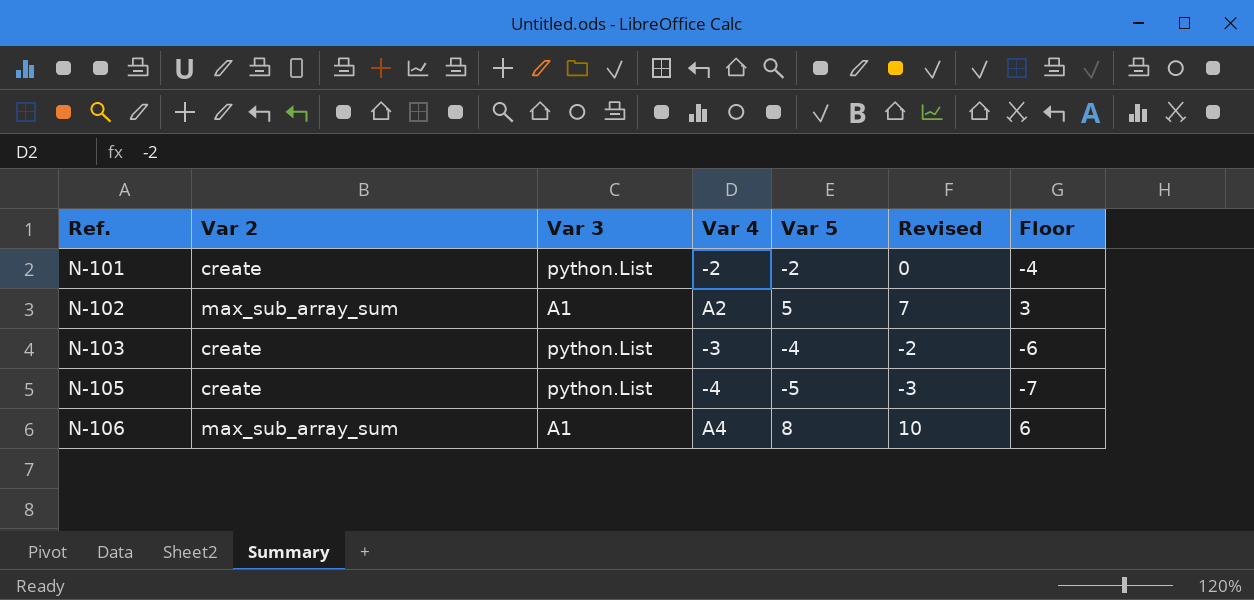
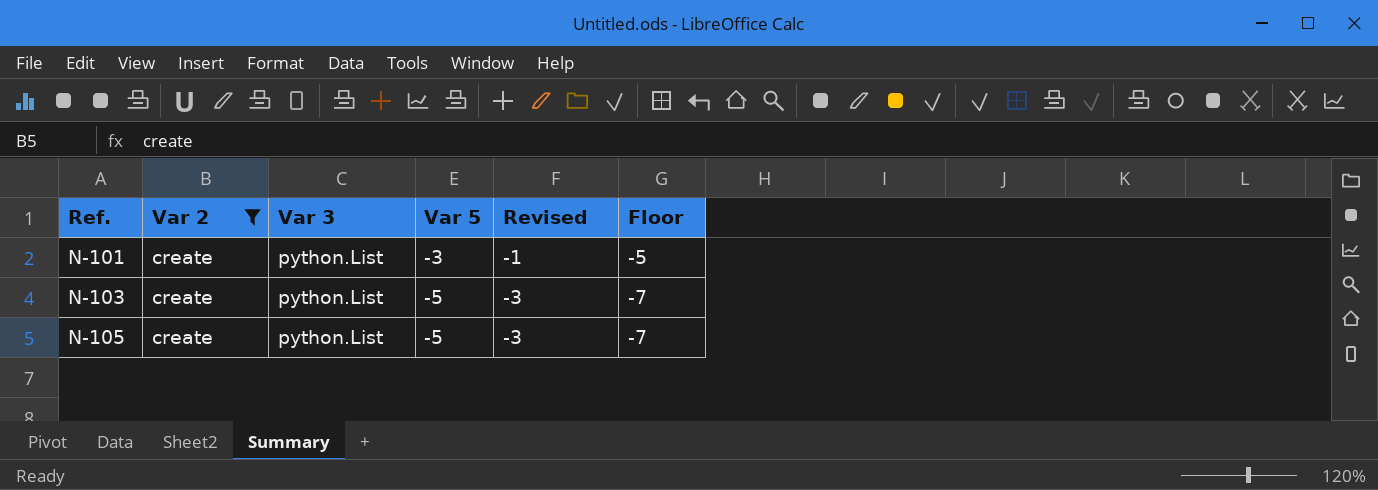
filter: none -> Var 2 = create
column Var 4 | position: 4 -> none
N-101 | Var 5: -2 -> -3
N-101 | Revised: 0 -> -1
N-101 | Floor: -4 -> -5
N-103 | Var 5: -4 -> -5
N-103 | Revised: -2 -> -3
N-103 | Floor: -6 -> -7

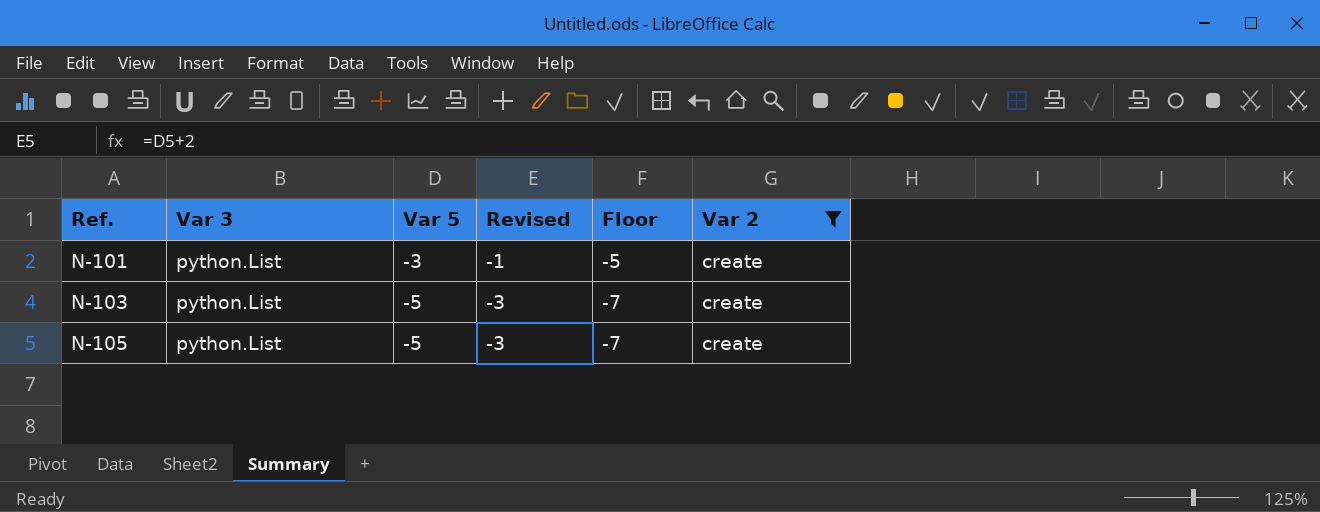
column Var 2 | position: 2 -> 6

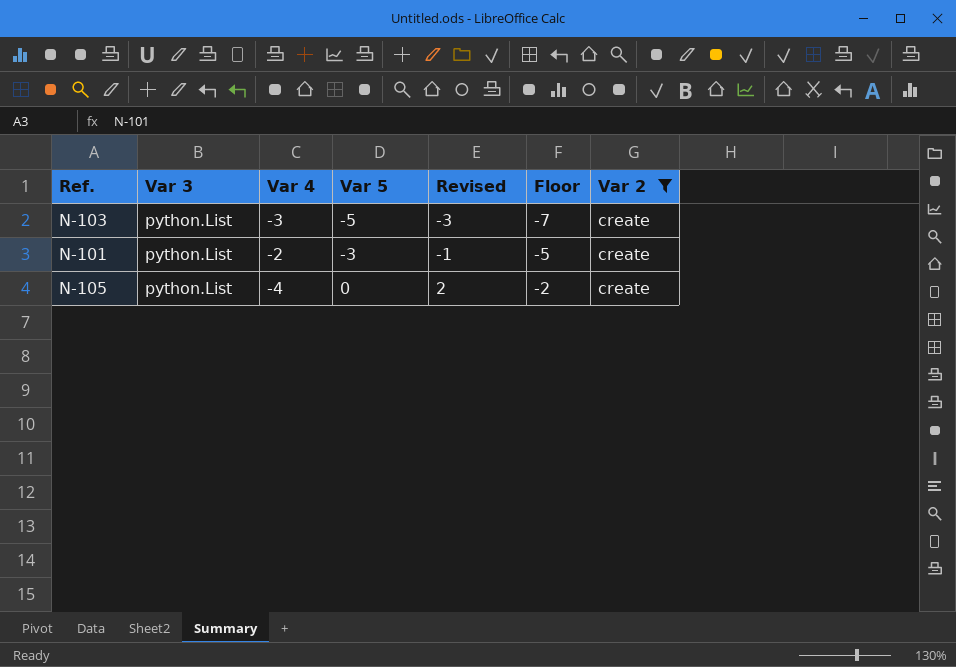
row order: Ref. ascending -> Var 5 ascending
column Var 4 | position: none -> 3
N-105 | Var 5: -5 -> 0
N-105 | Revised: -3 -> 2
N-105 | Floor: -7 -> -2

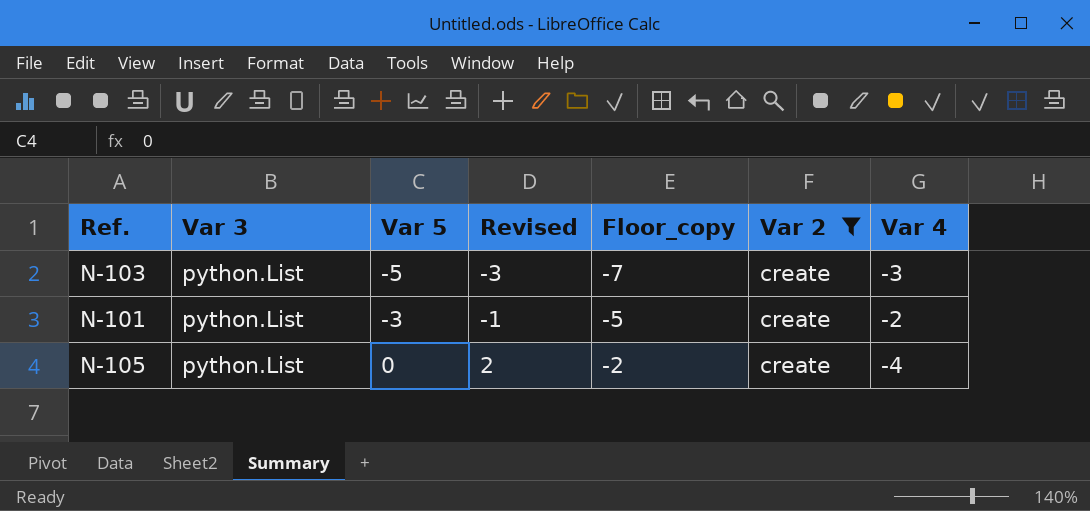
column name: Floor -> Floor_copy
column Var 4 | position: 3 -> 7

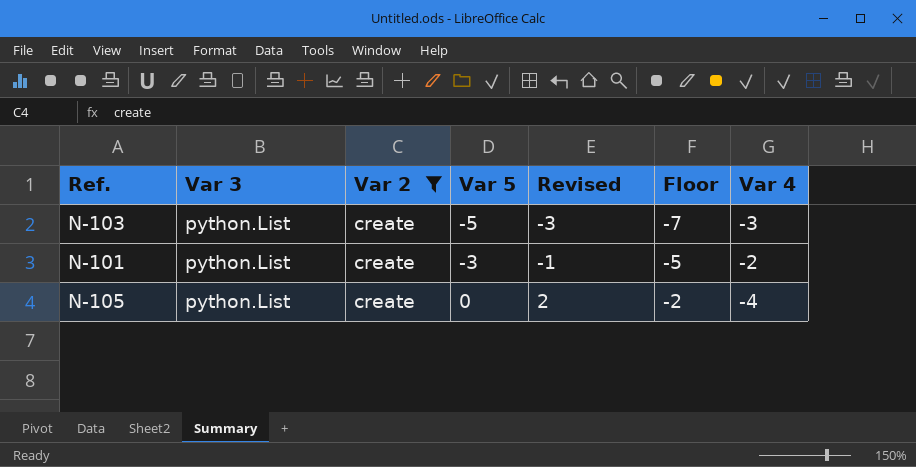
column Var 2 | position: 6 -> 3
column name: Floor_copy -> Floor

